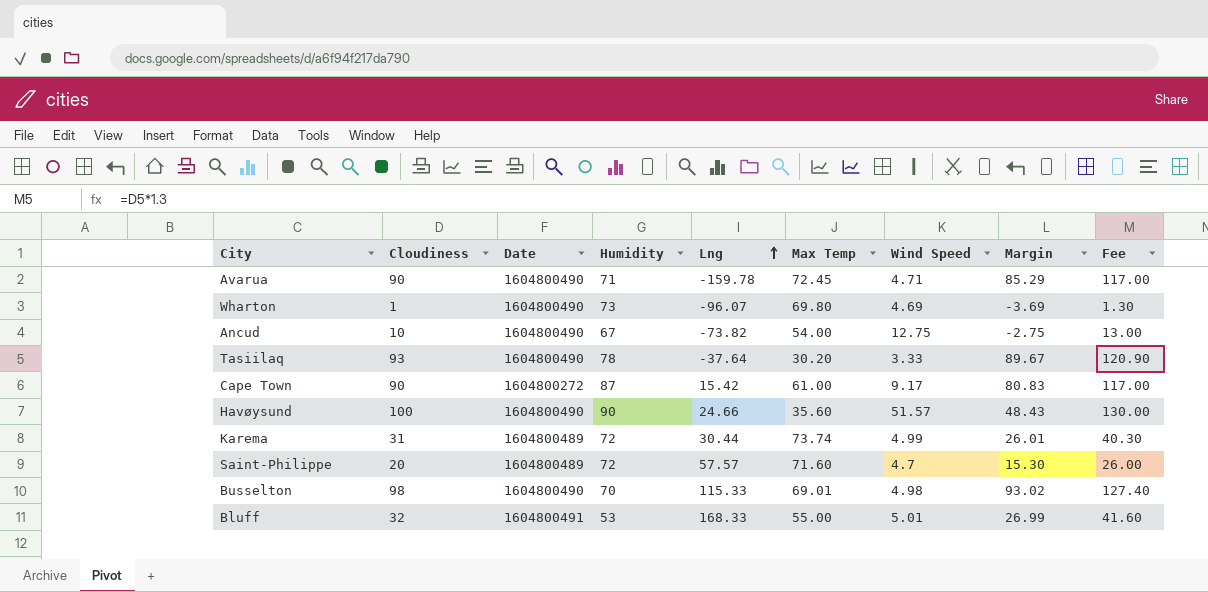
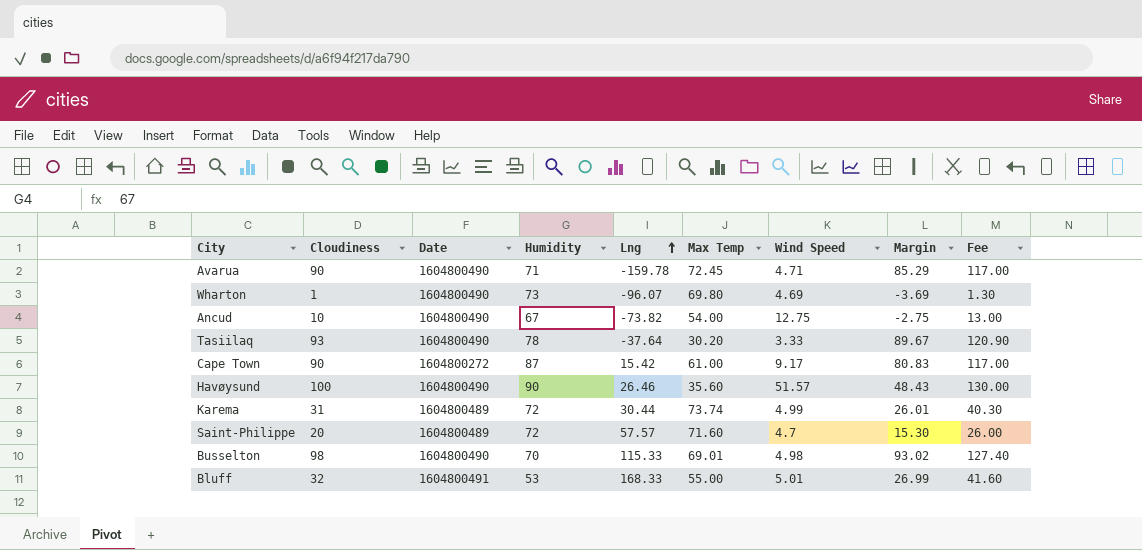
Havøysund | Lng: 24.66 -> 26.46

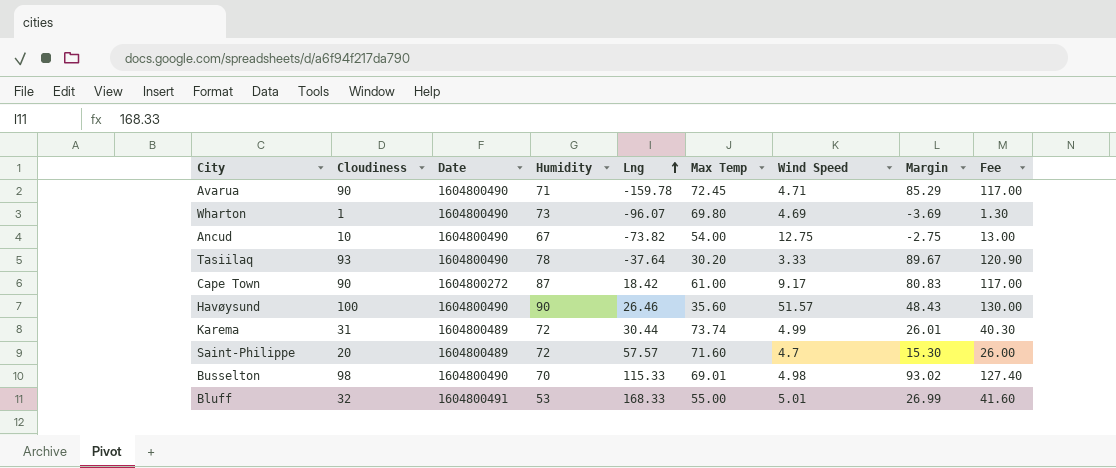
Cape Town | Lng: 15.42 -> 18.42

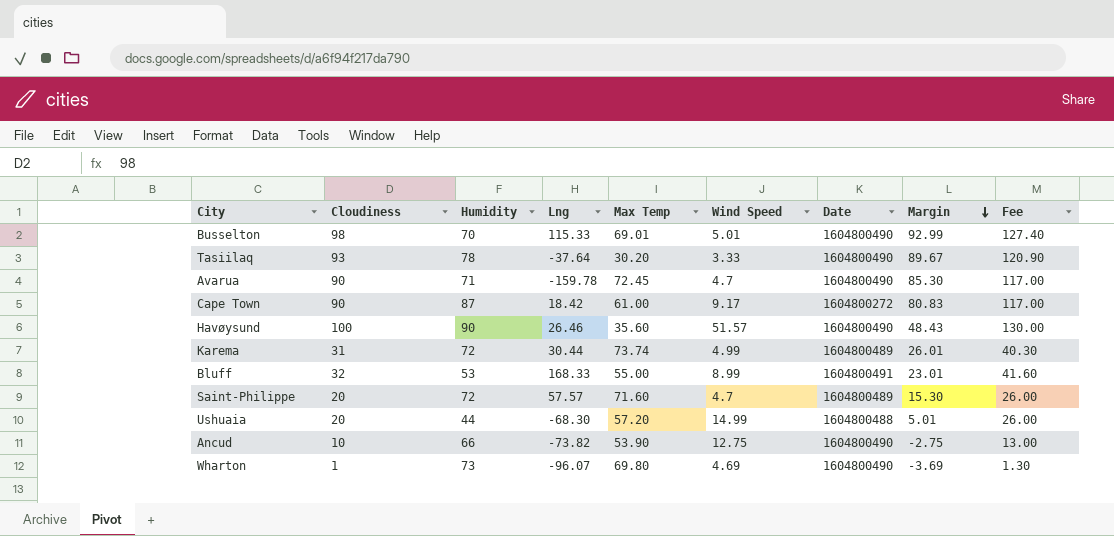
row order: Lng ascending -> Margin descending
column Date | position: 3 -> 7
Busselton | Wind Speed: 4.98 -> 5.01
Busselton | Margin: 93.02 -> 92.99
Avarua | Wind Speed: 4.71 -> 4.7
Avarua | Margin: 85.29 -> 85.30
Bluff | Wind Speed: 5.01 -> 8.99
Bluff | Margin: 26.99 -> 23.01
row Ushuaia: none -> 20 | 44 | -68.30 | 57.20 | 14.99 | 1604800488 | 5.01 | 26.00
Ancud | Humidity: 67 -> 66
Ancud | Max Temp: 54.00 -> 53.90

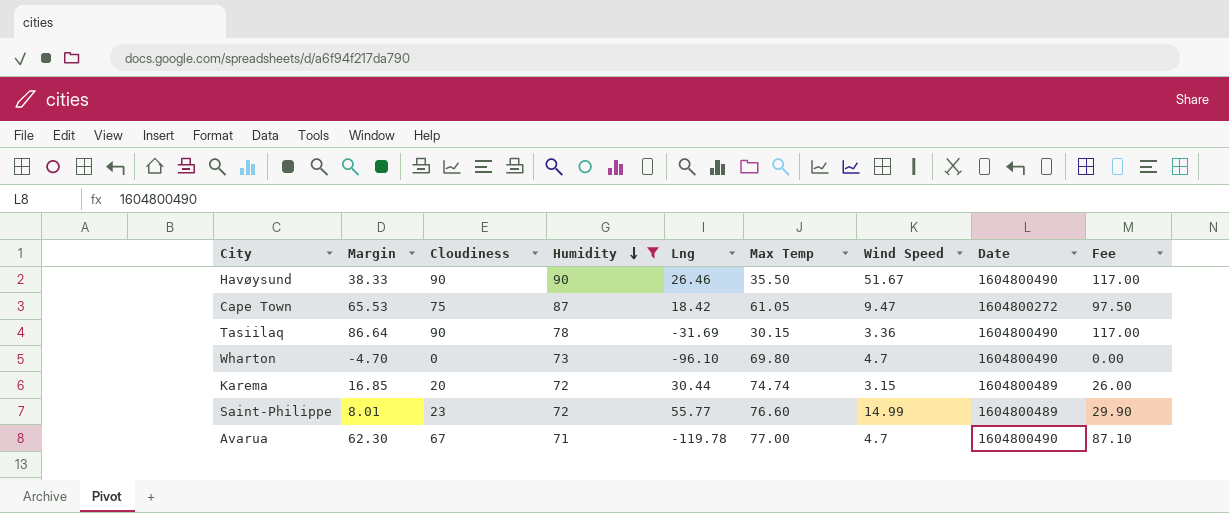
filter: none -> Humidity >= 71
row order: Margin descending -> Humidity descending
column Margin | position: 8 -> 2
Havøysund | Margin: 48.43 -> 38.33
Havøysund | Cloudiness: 100 -> 90
Havøysund | Max Temp: 35.60 -> 35.50
Havøysund | Wind Speed: 51.57 -> 51.67
Havøysund | Fee: 130.00 -> 117.00
Cape Town | Margin: 80.83 -> 65.53
Cape Town | Cloudiness: 90 -> 75
Cape Town | Max Temp: 61.00 -> 61.05
Cape Town | Wind Speed: 9.17 -> 9.47
Cape Town | Fee: 117.00 -> 97.50
Tasiilaq | Margin: 89.67 -> 86.64
Tasiilaq | Cloudiness: 93 -> 90
Tasiilaq | Lng: -37.64 -> -31.69
Tasiilaq | Max Temp: 30.20 -> 30.15
Tasiilaq | Wind Speed: 3.33 -> 3.36
Tasiilaq | Fee: 120.90 -> 117.00
Wharton | Margin: -3.69 -> -4.70
Wharton | Cloudiness: 1 -> 0
Wharton | Lng: -96.07 -> -96.10
Wharton | Wind Speed: 4.69 -> 4.7
Wharton | Fee: 1.30 -> 0.00
Karema | Margin: 26.01 -> 16.85
Karema | Cloudiness: 31 -> 20
Karema | Max Temp: 73.74 -> 74.74
Karema | Wind Speed: 4.99 -> 3.15
Karema | Fee: 40.30 -> 26.00
Saint-Philippe | Margin: 15.30 -> 8.01
Saint-Philippe | Cloudiness: 20 -> 23
Saint-Philippe | Lng: 57.57 -> 55.77
Saint-Philippe | Max Temp: 71.60 -> 76.60
Saint-Philippe | Wind Speed: 4.7 -> 14.99
Saint-Philippe | Fee: 26.00 -> 29.90
Avarua | Margin: 85.30 -> 62.30
Avarua | Cloudiness: 90 -> 67
Avarua | Lng: -159.78 -> -119.78
Avarua | Max Temp: 72.45 -> 77.00
Avarua | Fee: 117.00 -> 87.10

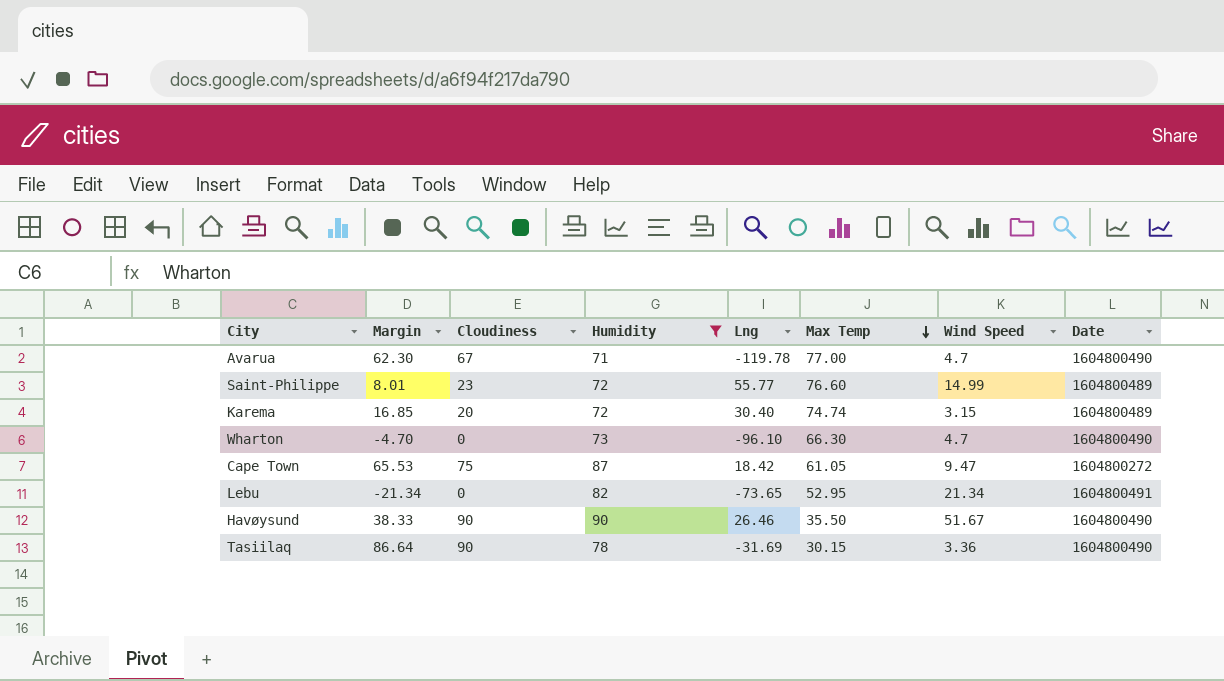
row order: Humidity descending -> Max Temp descending
column Fee | formula: [Cloudiness] * 1.3 -> none
Karema | Lng: 30.44 -> 30.40
Wharton | Max Temp: 69.80 -> 66.30
row Lebu: none -> -21.34 | 0 | 82 | -73.65 | 52.95 | 21.34 | 1604800491

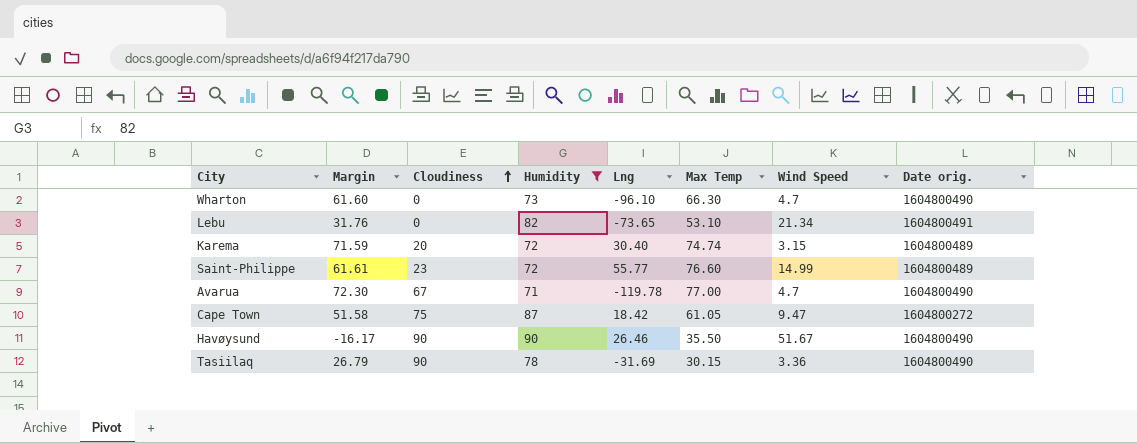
row order: Max Temp descending -> Cloudiness ascending
column Margin | formula: [Cloudiness] - [Wind Speed] -> [Max Temp] - [Wind Speed]
column name: Date -> Date orig.
Lebu | Max Temp: 52.95 -> 53.10

